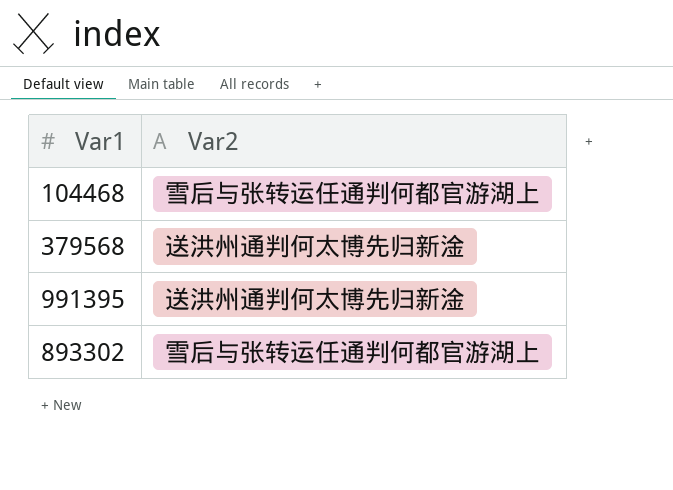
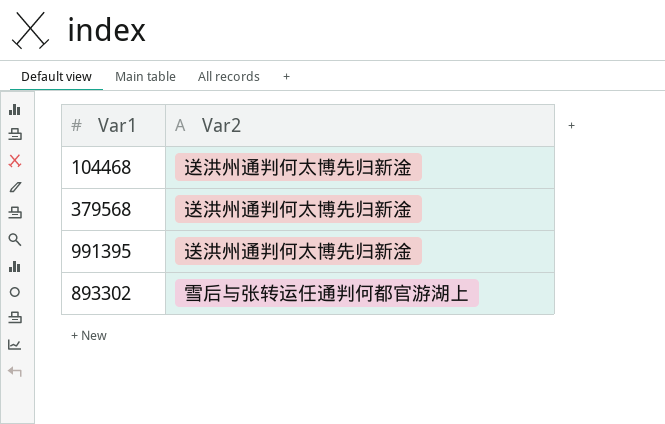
104468 | Var2: 雪后与张转运任通判何都官游湖上 -> 送洪州通判何太博先归新淦

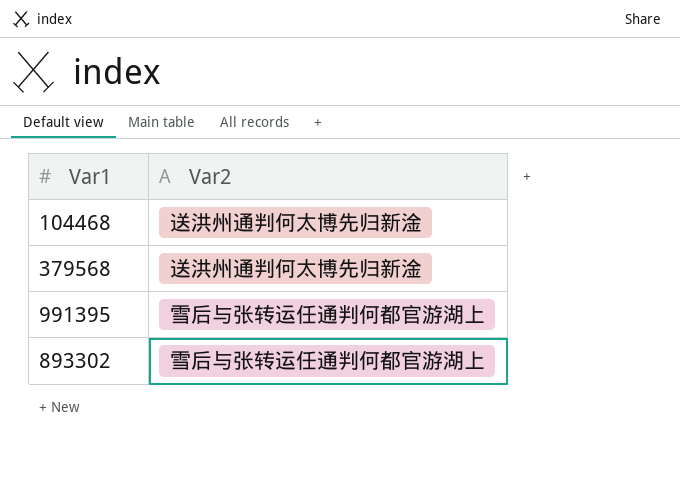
991395 | Var2: 送洪州通判何太博先归新淦 -> 雪后与张转运任通判何都官游湖上

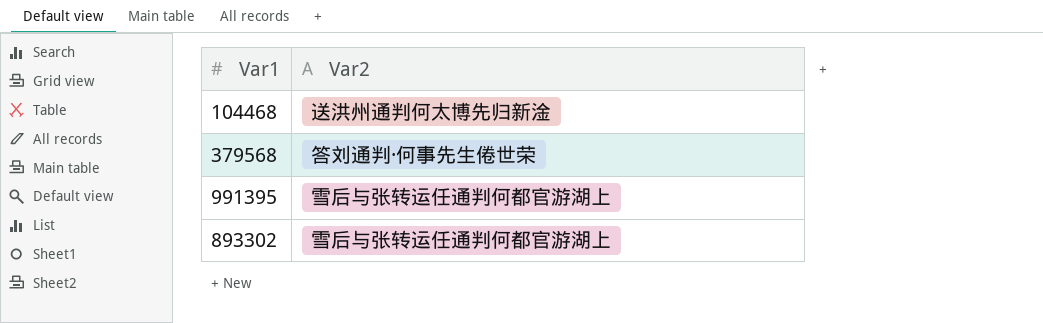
379568 | Var2: 送洪州通判何太博先归新淦 -> 答刘通判·何事先生倦世荣

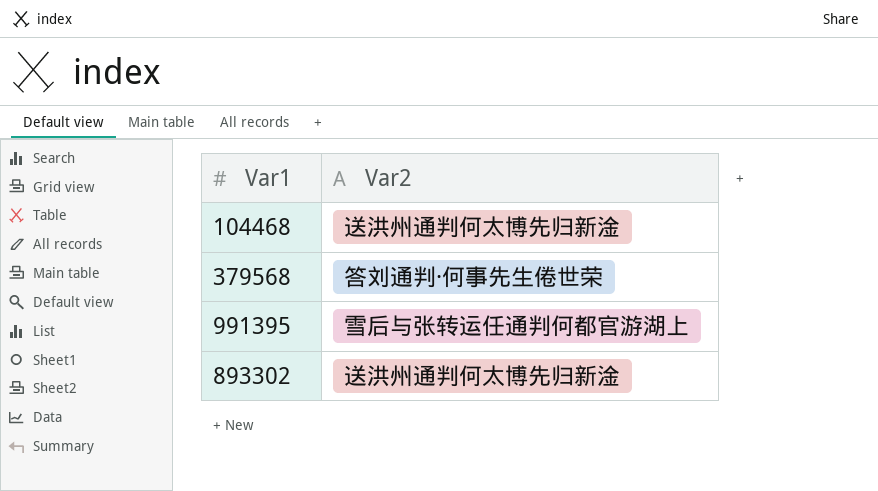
893302 | Var2: 雪后与张转运任通判何都官游湖上 -> 送洪州通判何太博先归新淦

